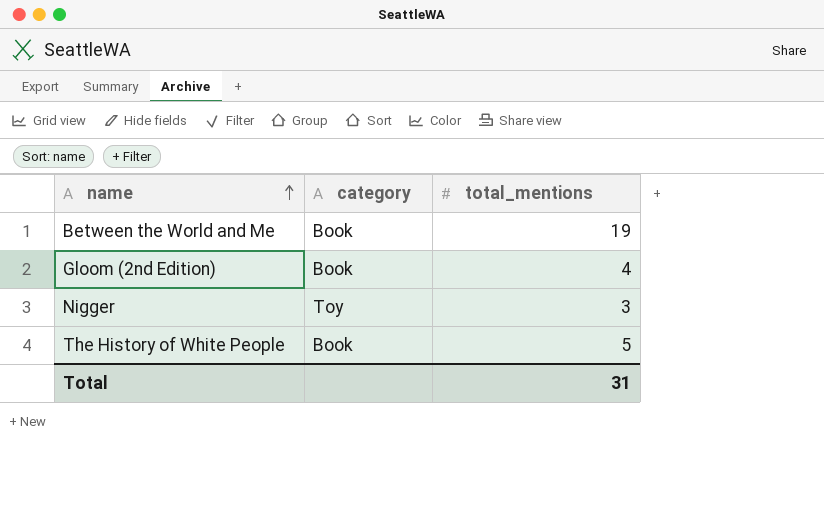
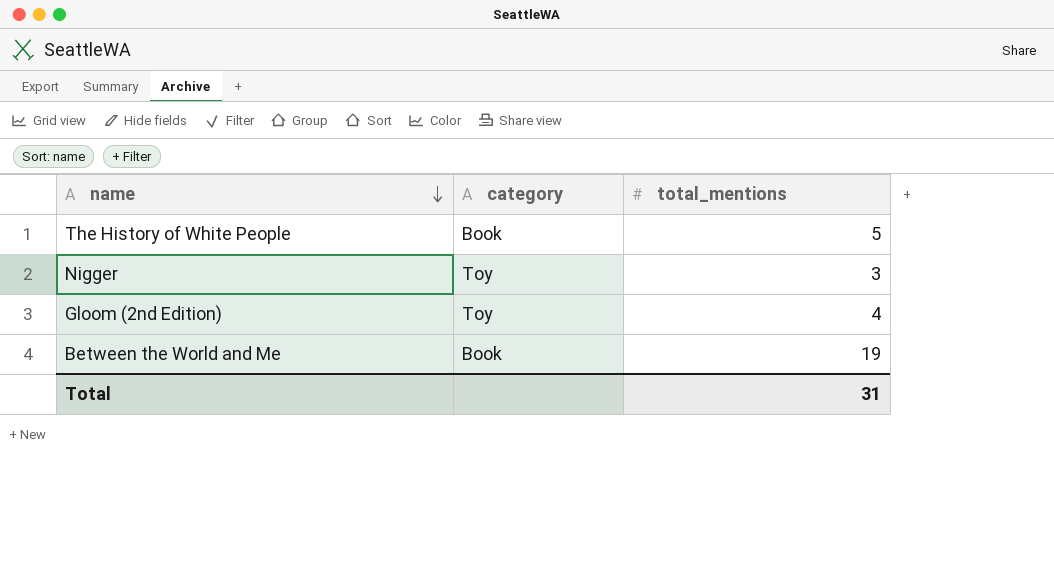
row order: name ascending -> name descending
Gloom (2nd Edition) | category: Book -> Toy

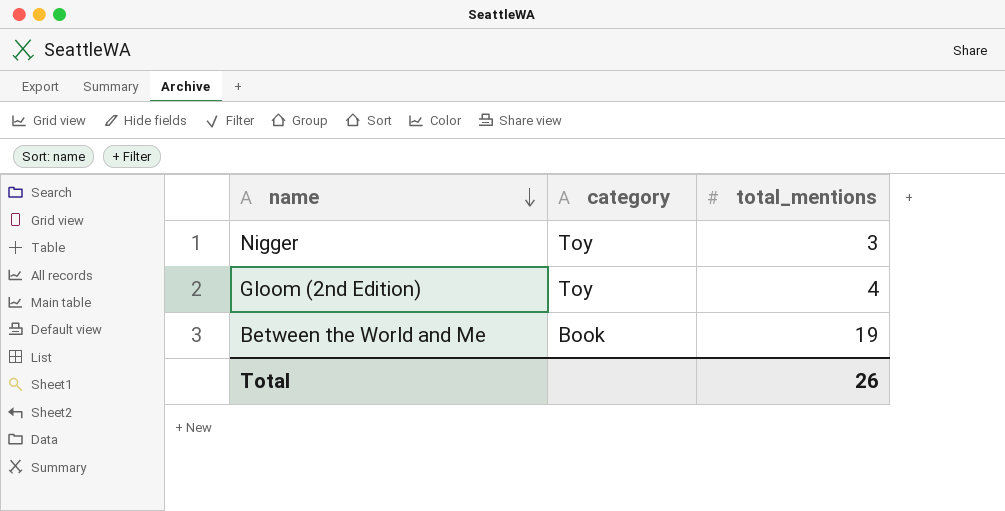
row The History of White People: Book | 5 -> none
Total | total_mentions: 31 -> 26

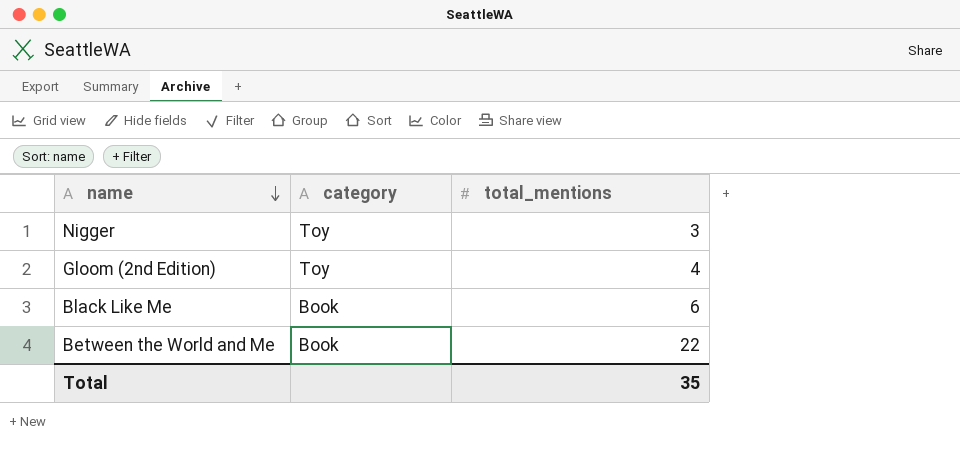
row Black Like Me: none -> Book | 6
Between the World and Me | total_mentions: 19 -> 22
Total | total_mentions: 26 -> 35

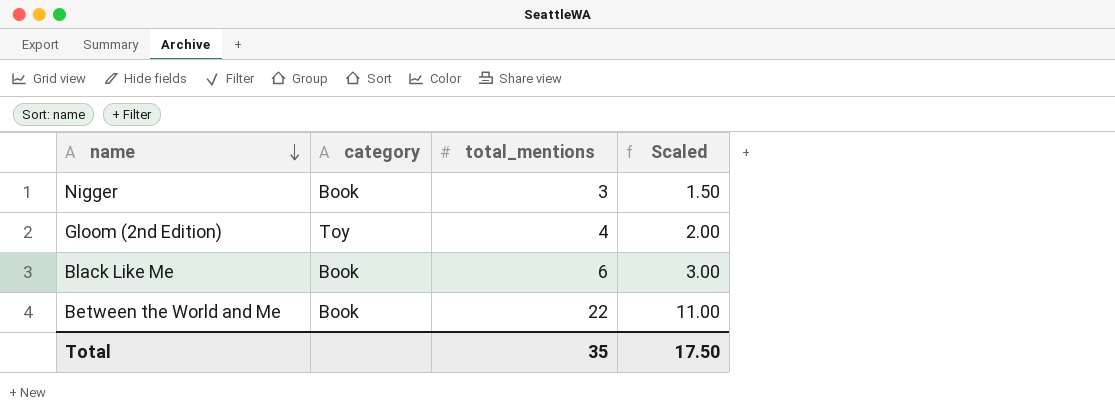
column Scaled | formula: none -> [total_mentions] * 0.5
Nigger | category: Toy -> Book

